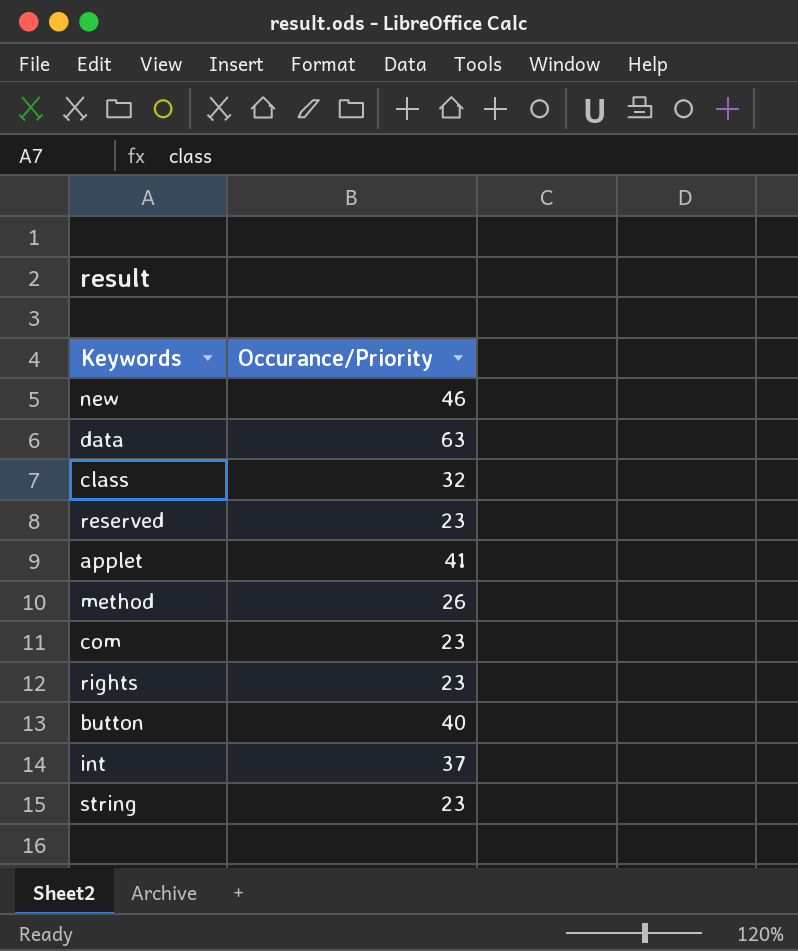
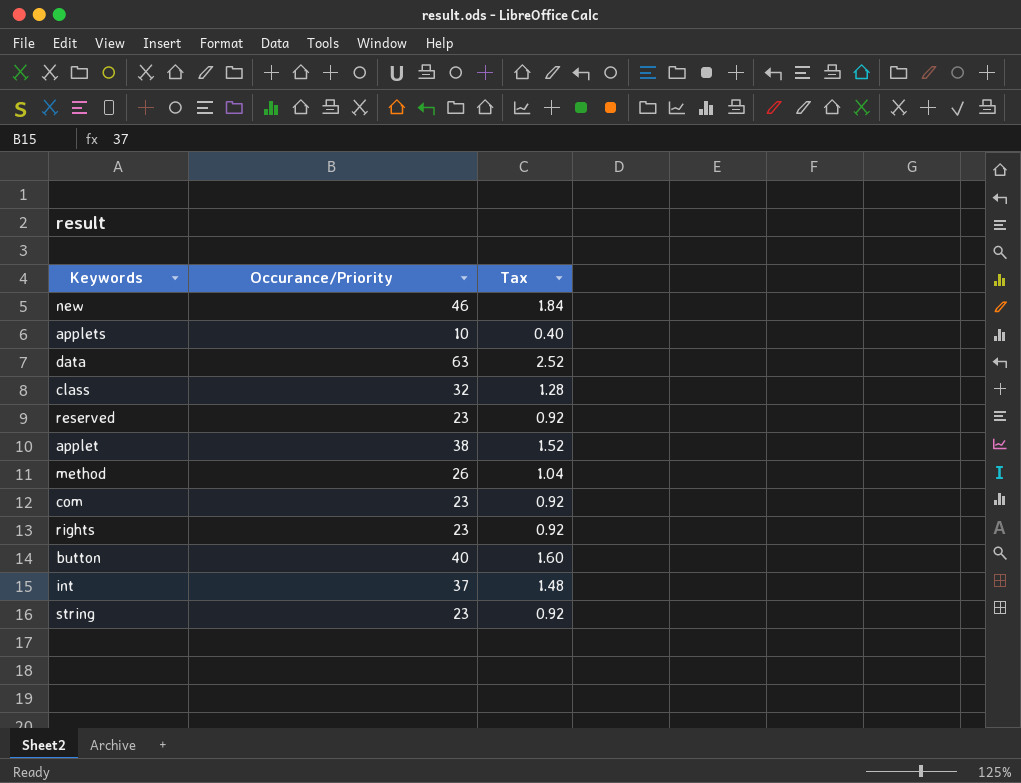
column Tax | formula: none -> [Occurance/Priority] * 0.04
row applets: none -> 10 | 0.40
applet | Occurance/Priority: 41 -> 38

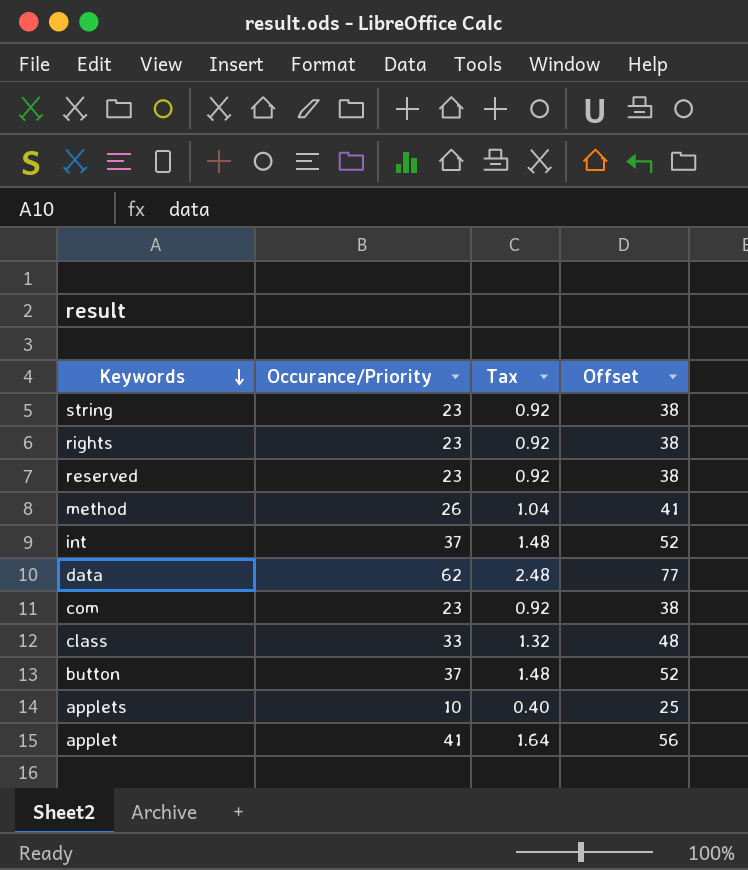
row order: none -> Keywords descending
column Offset | formula: none -> [Occurance/Priority] + 15
row new: 46 | 1.84 -> none
data | Occurance/Priority: 63 -> 62
data | Tax: 2.52 -> 2.48
class | Occurance/Priority: 32 -> 33
class | Tax: 1.28 -> 1.32
button | Occurance/Priority: 40 -> 37
button | Tax: 1.60 -> 1.48
applet | Occurance/Priority: 38 -> 41
applet | Tax: 1.52 -> 1.64

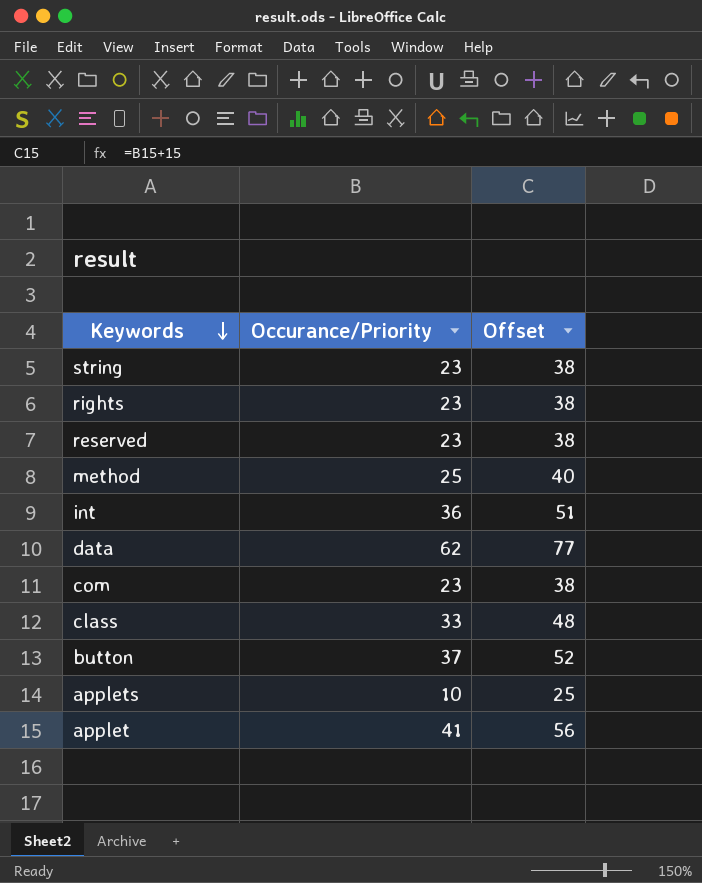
column Tax | formula: [Occurance/Priority] * 0.04 -> none
method | Occurance/Priority: 26 -> 25
method | Offset: 41 -> 40
int | Occurance/Priority: 37 -> 36
int | Offset: 52 -> 51

